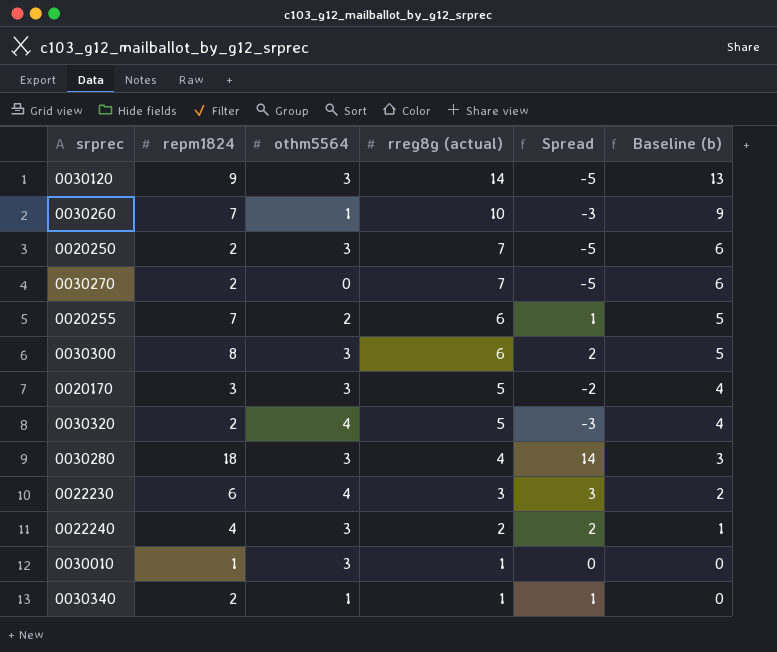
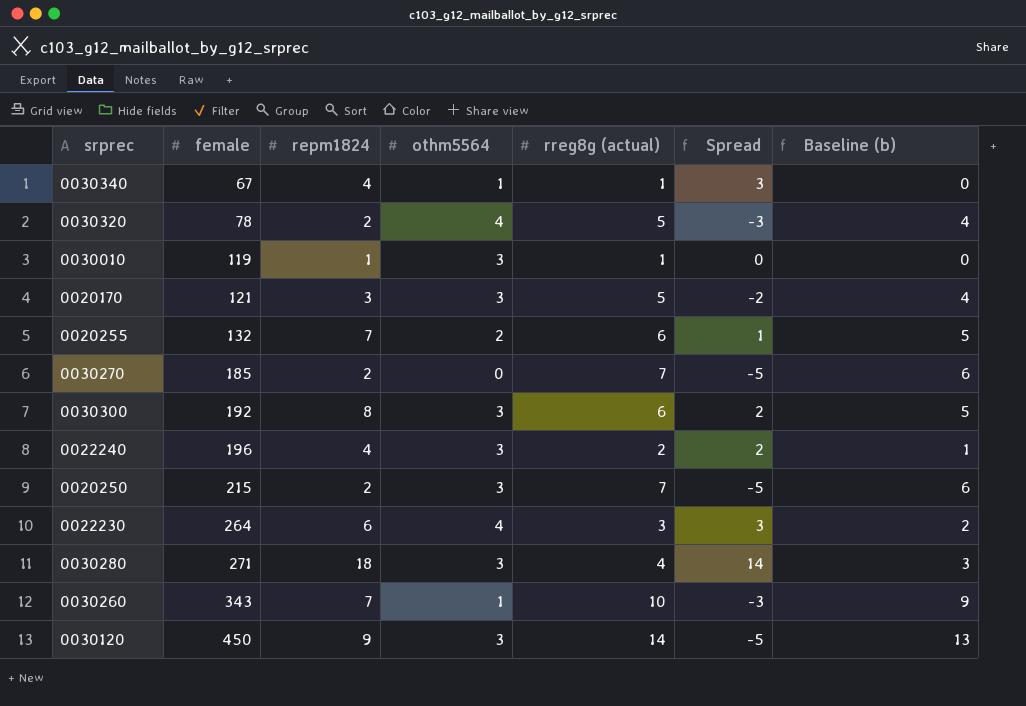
row order: rreg8g (actual) descending -> female ascending
column female | position: none -> 2
0030340 | repm1824: 2 -> 4
0030340 | Spread: 1 -> 3

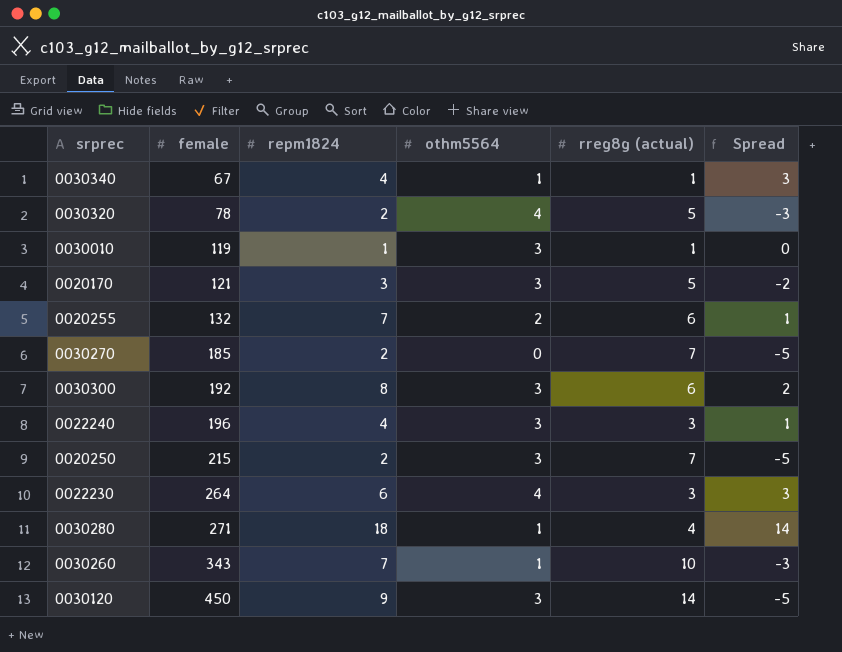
column Baseline (b) | formula: [rreg8g (actual)] - 1 -> none
0022240 | rreg8g (actual): 2 -> 3
0022240 | Spread: 2 -> 1
0030280 | othm5564: 3 -> 1

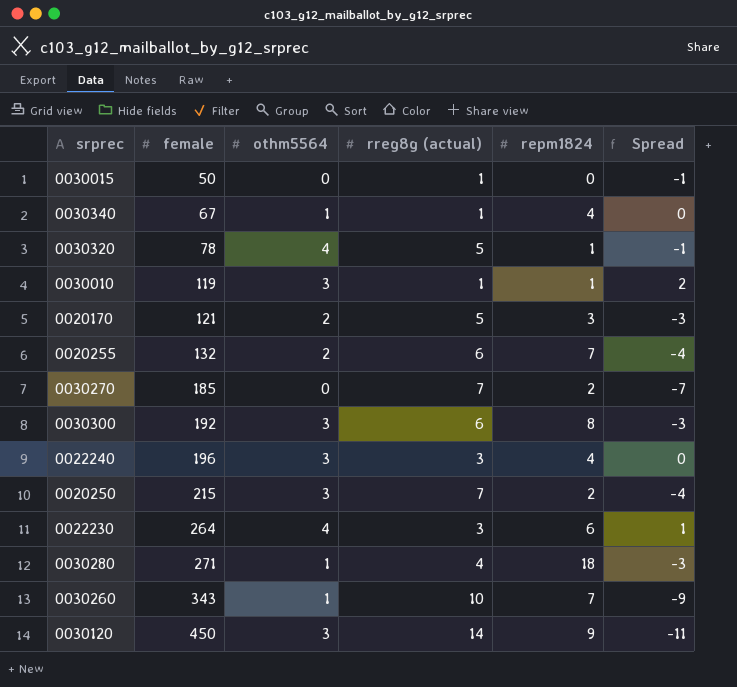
column repm1824 | position: 3 -> 5
column Spread | formula: [repm1824] - [rreg8g (actual)] -> [othm5564] - [rreg8g (actual)]
row 0030015: none -> 50 | 0 | 1 | 0 | -1
0030320 | repm1824: 2 -> 1
0020170 | othm5564: 3 -> 2

